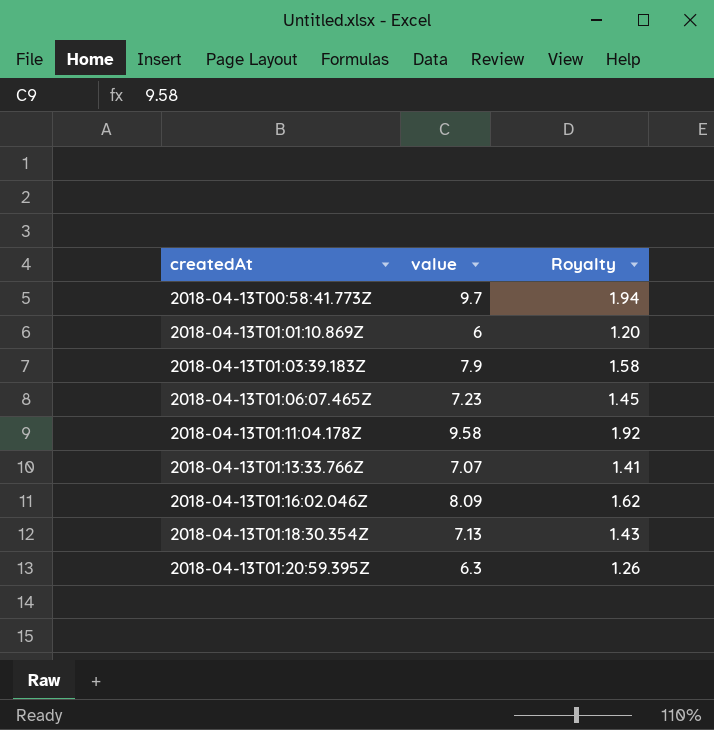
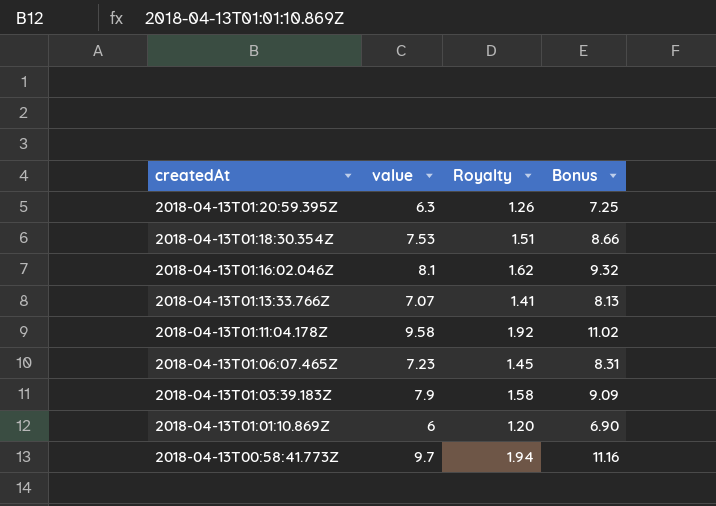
row order: createdAt ascending -> createdAt descending
column Bonus | formula: none -> [value] * 1.15
2018-04-13T01:18:30.354Z | value: 7.13 -> 7.53
2018-04-13T01:18:30.354Z | Royalty: 1.43 -> 1.51
2018-04-13T01:16:02.046Z | value: 8.09 -> 8.1

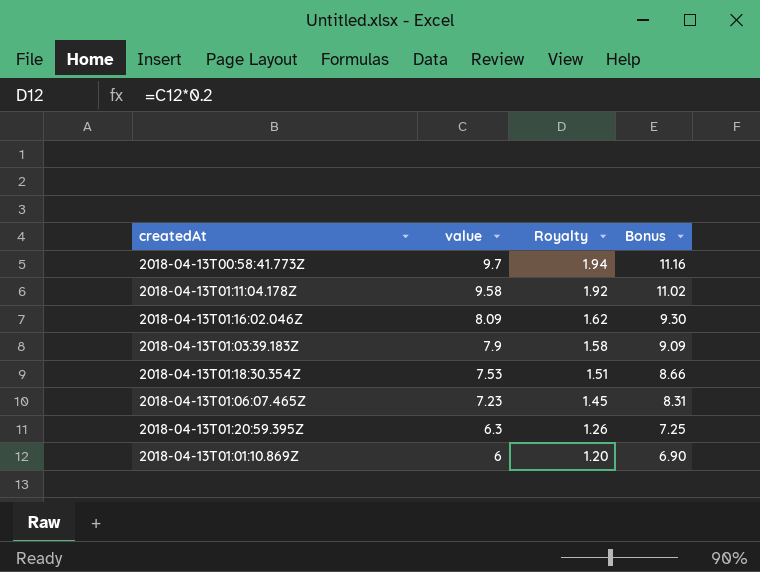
row order: createdAt descending -> value descending
row 2018-04-13T01:13:33.766Z: 7.07 | 1.41 | 8.13 -> none
2018-04-13T01:16:02.046Z | value: 8.1 -> 8.09
2018-04-13T01:16:02.046Z | Bonus: 9.32 -> 9.30

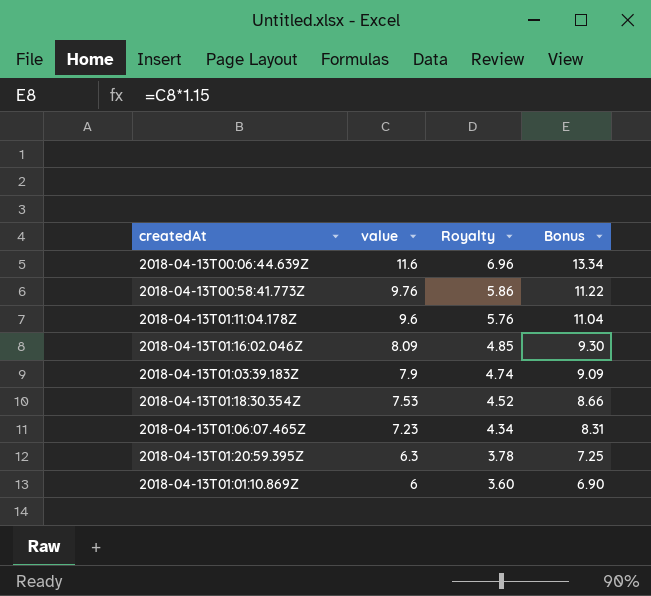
column Royalty | formula: [value] * 0.2 -> [value] * 0.6
row 2018-04-13T00:06:44.639Z: none -> 11.6 | 6.96 | 13.34
2018-04-13T00:58:41.773Z | value: 9.7 -> 9.76
2018-04-13T00:58:41.773Z | Bonus: 11.16 -> 11.22
2018-04-13T01:11:04.178Z | value: 9.58 -> 9.6
2018-04-13T01:11:04.178Z | Bonus: 11.02 -> 11.04

